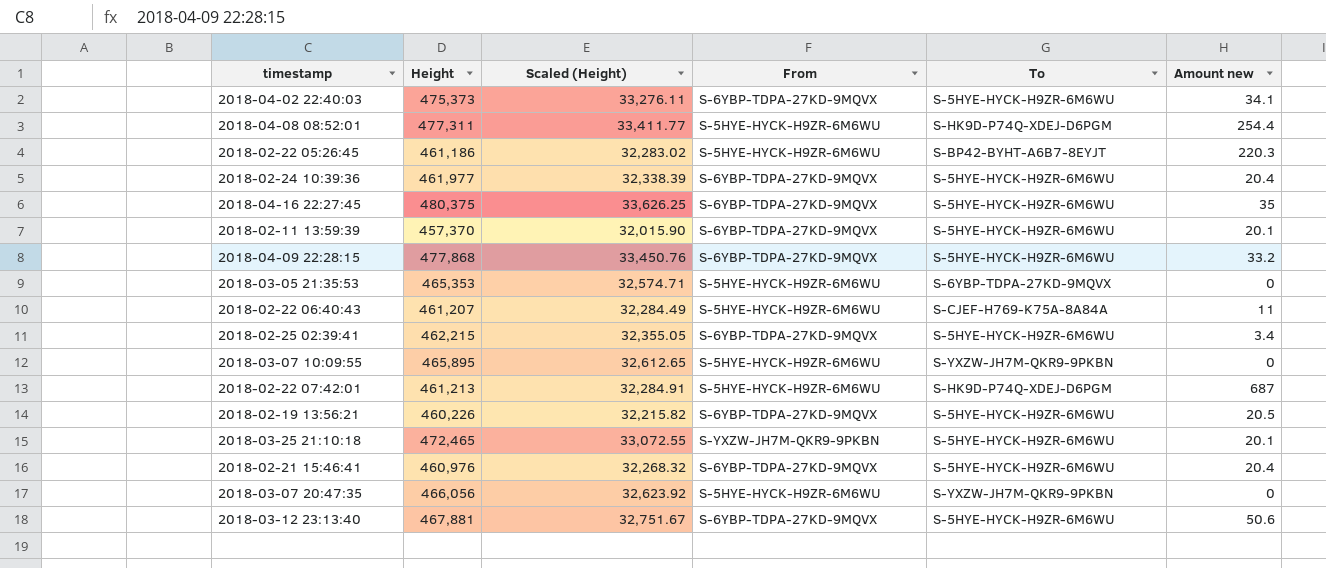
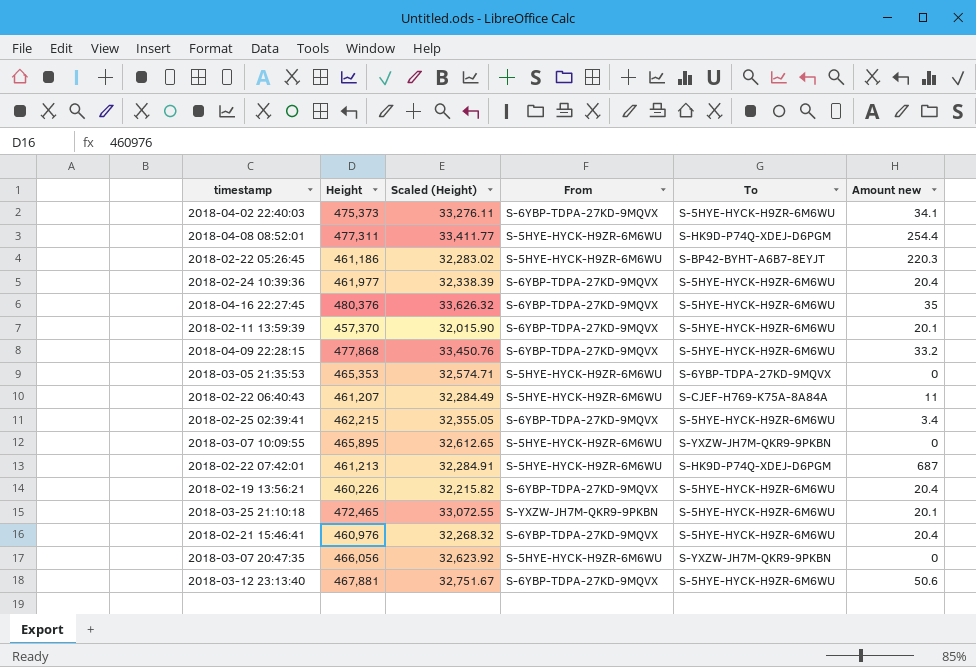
2018-04-16 22:27:45 | Height: 480,375 -> 480,376
2018-04-16 22:27:45 | Scaled (Height): 33,626.25 -> 33,626.32
2018-02-19 13:56:21 | Amount new: 20.5 -> 20.4

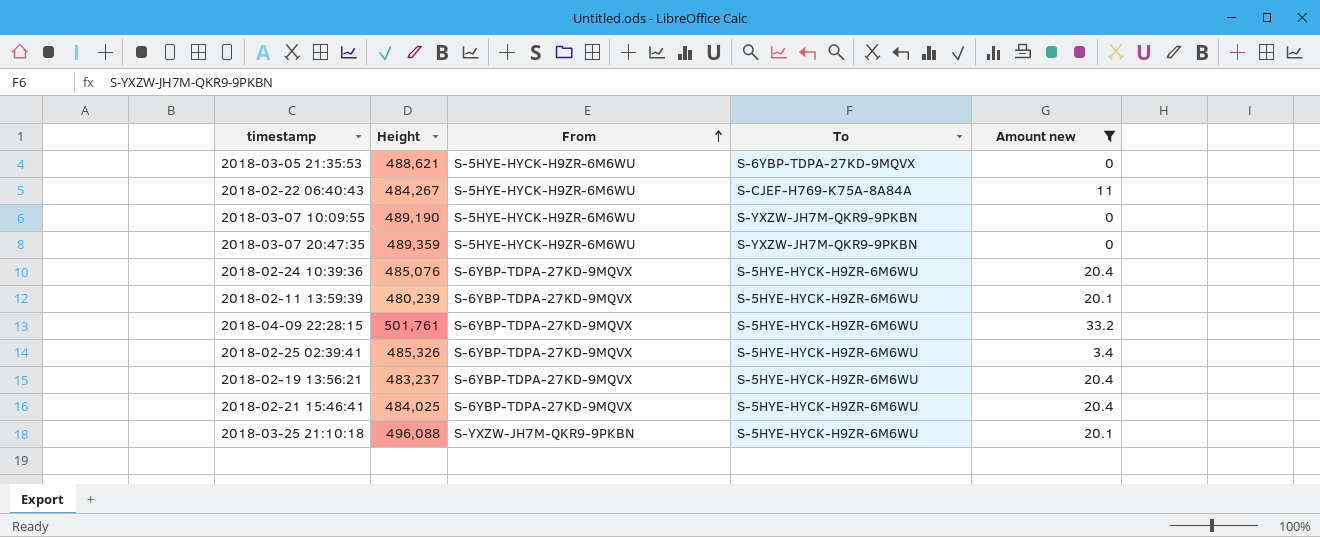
filter: none -> Amount new <= 33.2
row order: none -> From ascending
column Scaled (Height) | formula: [Height] * 0.07 -> none
2018-03-05 21:35:53 | Height: 465,353 -> 488,621
2018-02-22 06:40:43 | Height: 461,207 -> 484,267
2018-03-07 10:09:55 | Height: 465,895 -> 489,190
2018-03-07 20:47:35 | Height: 466,056 -> 489,359
2018-02-24 10:39:36 | Height: 461,977 -> 485,076
2018-02-11 13:59:39 | Height: 457,370 -> 480,239
2018-04-09 22:28:15 | Height: 477,868 -> 501,761
2018-02-25 02:39:41 | Height: 462,215 -> 485,326
2018-02-19 13:56:21 | Height: 460,226 -> 483,237
2018-02-21 15:46:41 | Height: 460,976 -> 484,025
2018-03-25 21:10:18 | Height: 472,465 -> 496,088

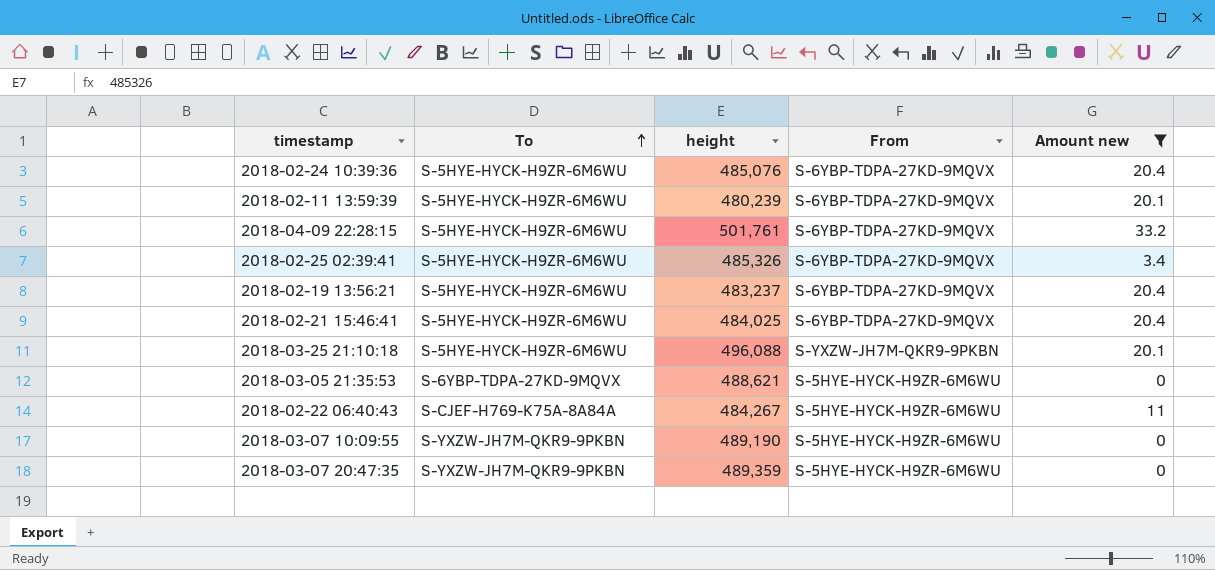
row order: From ascending -> To ascending
column To | position: 4 -> 2
column name: Height -> height

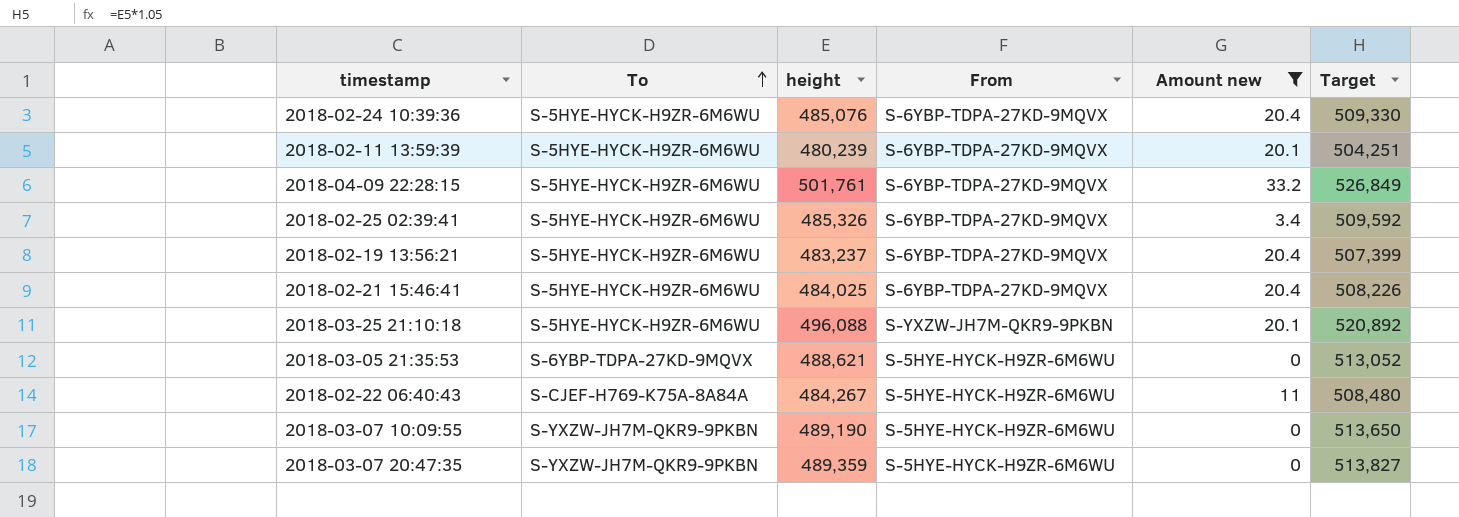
column Target | formula: none -> [height] * 1.05

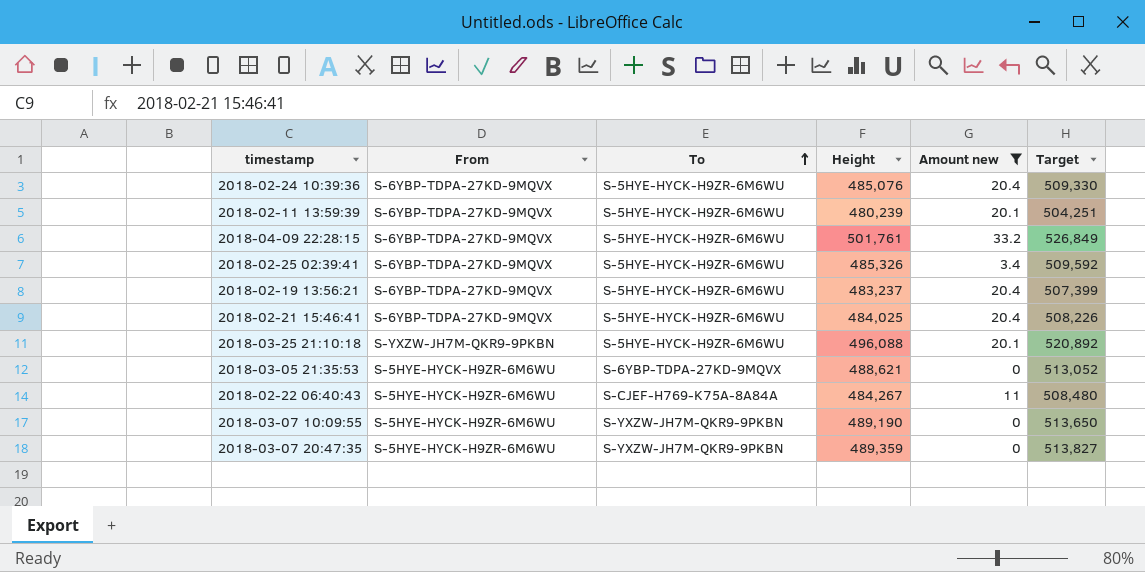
column From | position: 4 -> 2
column name: height -> Height

